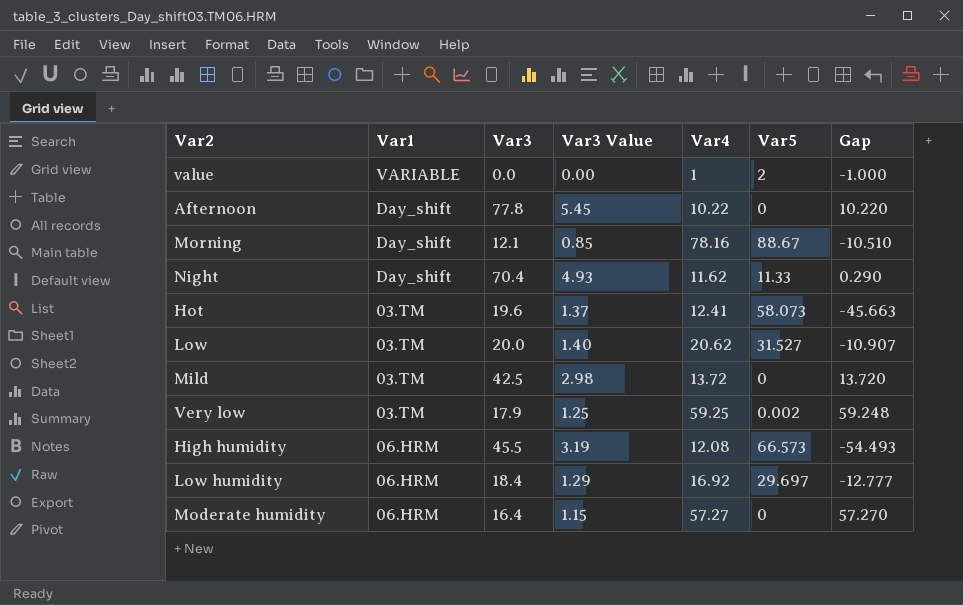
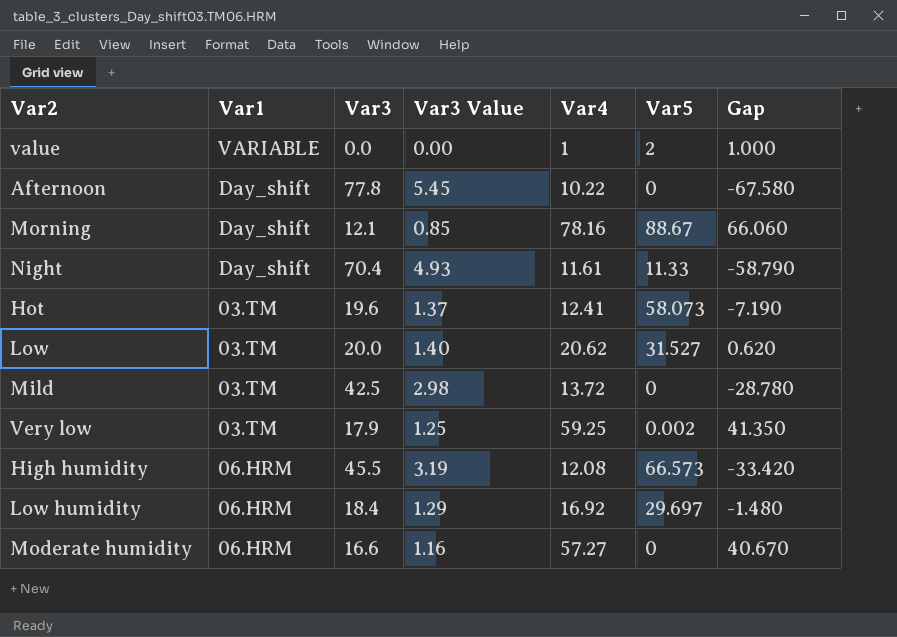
column Gap | formula: [Var4] - [Var5] -> [Var4] - [Var3]
Night | Var4: 11.62 -> 11.61
Moderate humidity | Var3: 16.4 -> 16.6
Moderate humidity | Var3 Value: 1.15 -> 1.16

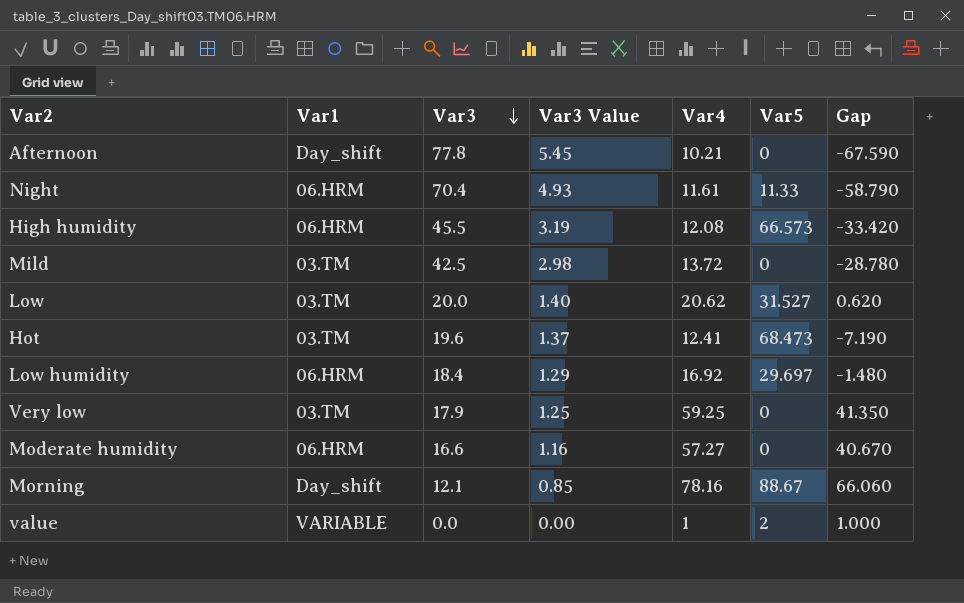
row order: none -> Var3 descending
Afternoon | Var4: 10.22 -> 10.21
Afternoon | Gap: -67.580 -> -67.590
Night | Var1: Day_shift -> 06.HRM
Hot | Var5: 58.073 -> 68.473
Very low | Var5: 0.002 -> 0

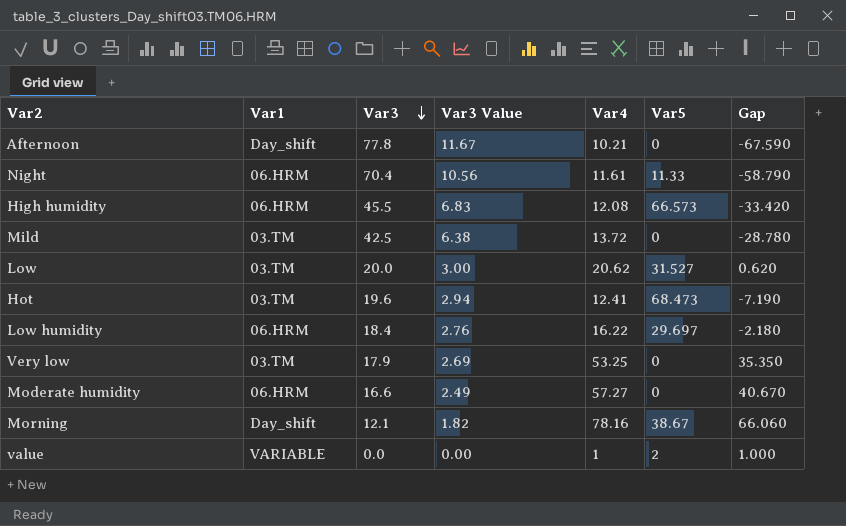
column Var3 Value | formula: [Var3] * 0.07 -> [Var3] * 0.15
Low humidity | Var4: 16.92 -> 16.22
Low humidity | Gap: -1.480 -> -2.180
Very low | Var4: 59.25 -> 53.25
Very low | Gap: 41.350 -> 35.350
Morning | Var5: 88.67 -> 38.67

